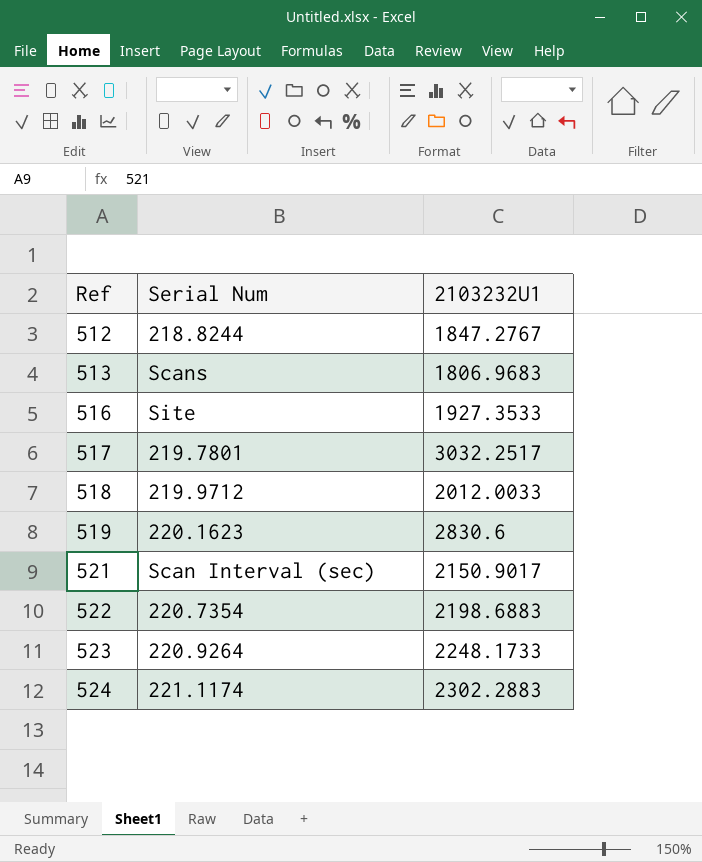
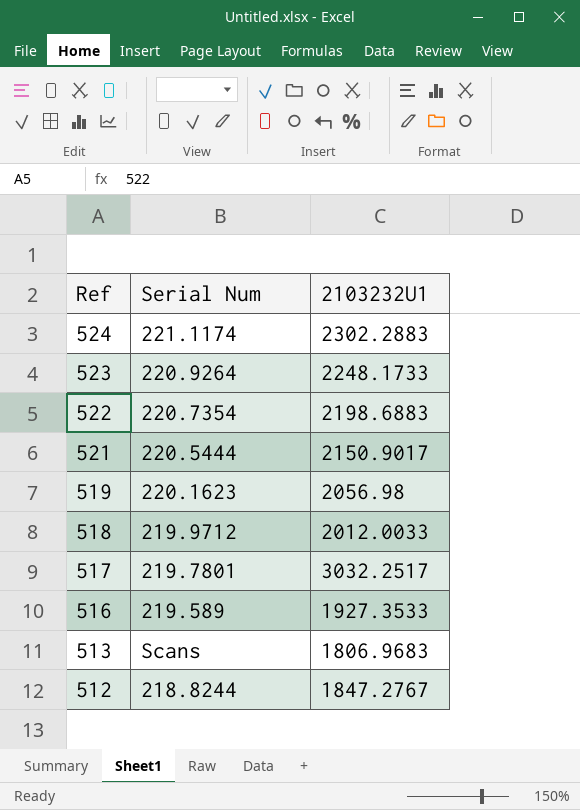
row order: Ref ascending -> Ref descending
521 | Serial Num: Scan Interval (sec) -> 220.5444
519 | 2103232U1: 2830.6 -> 2056.98
516 | Serial Num: Site -> 219.589

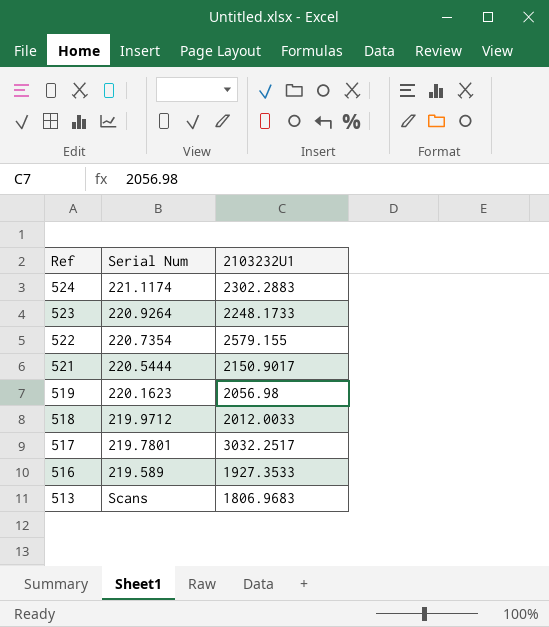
row 512: 218.8244 | 1847.2767 -> none
522 | 2103232U1: 2198.6883 -> 2579.155

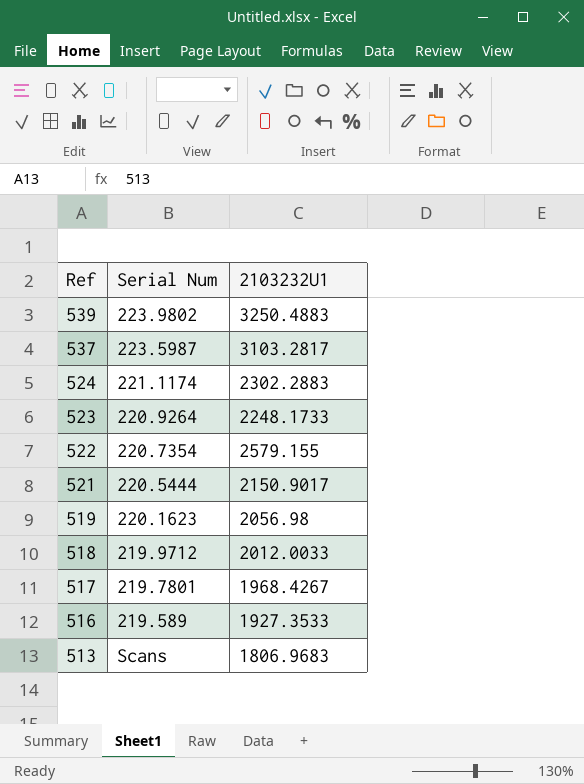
row 539: none -> 223.9802 | 3250.4883
row 537: none -> 223.5987 | 3103.2817
517 | 2103232U1: 3032.2517 -> 1968.4267

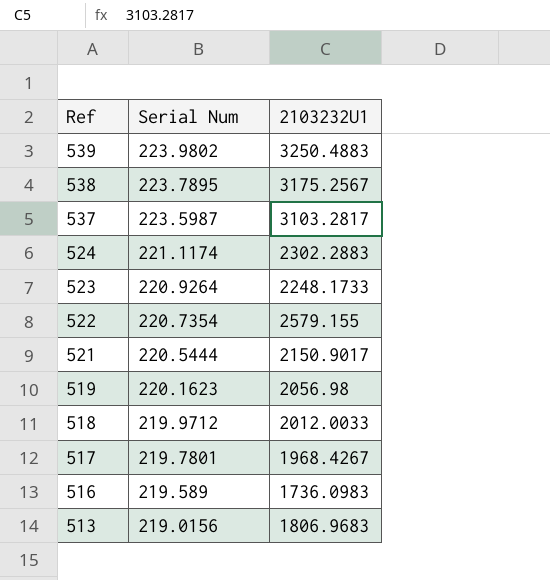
row 538: none -> 223.7895 | 3175.2567
516 | 2103232U1: 1927.3533 -> 1736.0983
513 | Serial Num: Scans -> 219.0156

